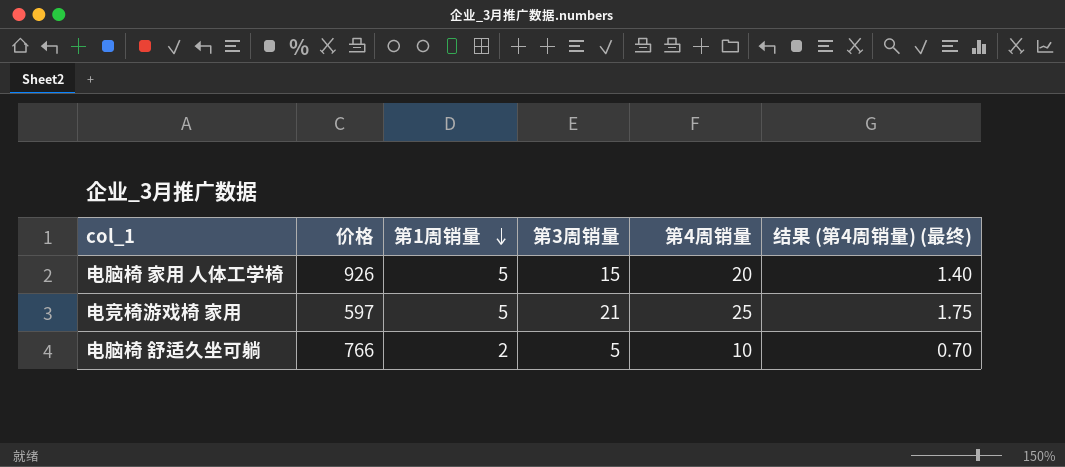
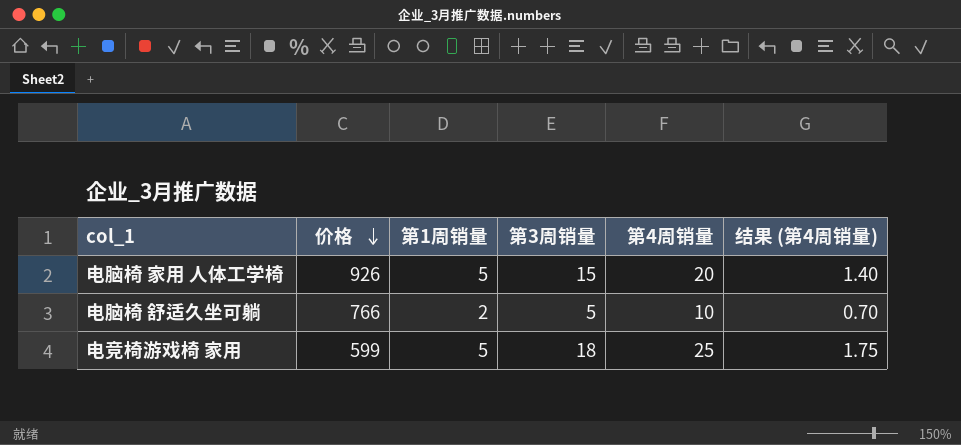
row order: 第1周销量 descending -> 价格 descending
column name: 结果 (第4周销量) (最终) -> 结果 (第4周销量)
电竞椅游戏椅 家用 | 价格: 597 -> 599
电竞椅游戏椅 家用 | 第3周销量: 21 -> 18

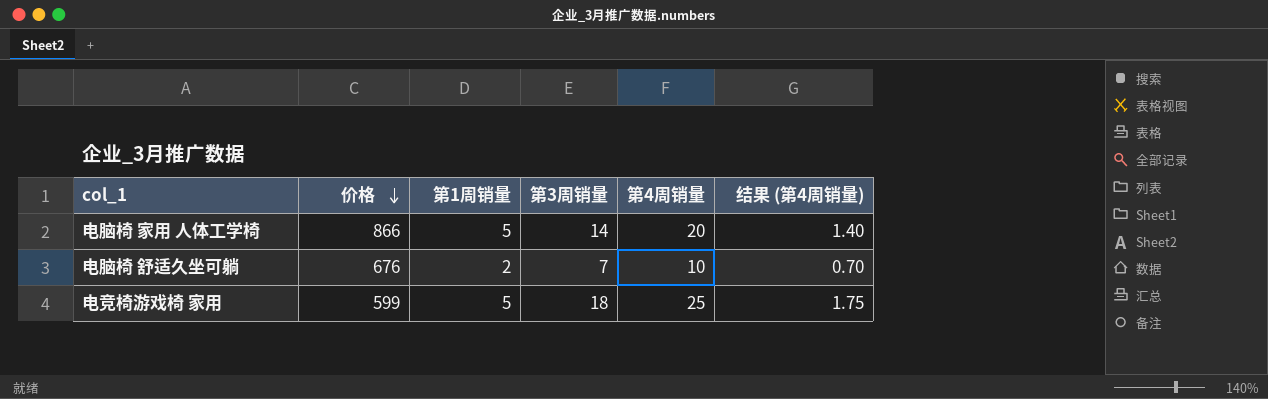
电脑椅 家用 人体工学椅 | 价格: 926 -> 866
电脑椅 家用 人体工学椅 | 第3周销量: 15 -> 14
电脑椅 舒适久坐可躺 | 价格: 766 -> 676
电脑椅 舒适久坐可躺 | 第3周销量: 5 -> 7

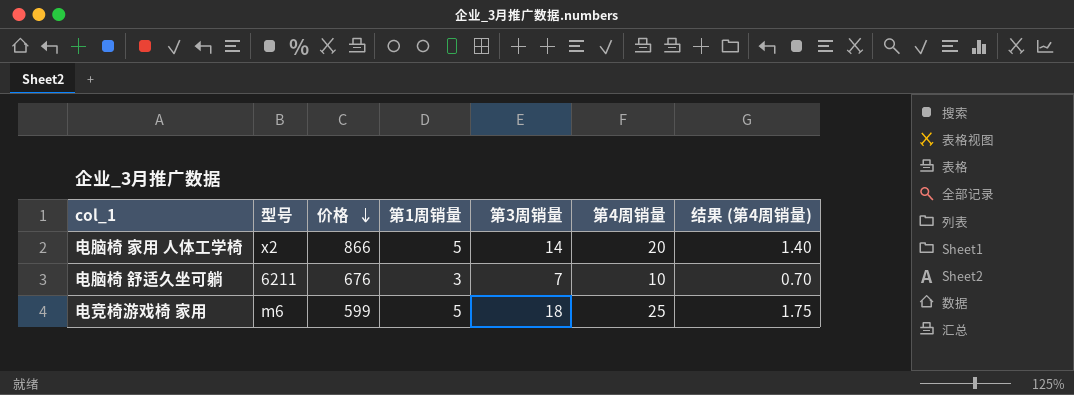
column 型号 | position: none -> 2
电脑椅 舒适久坐可躺 | 第1周销量: 2 -> 3

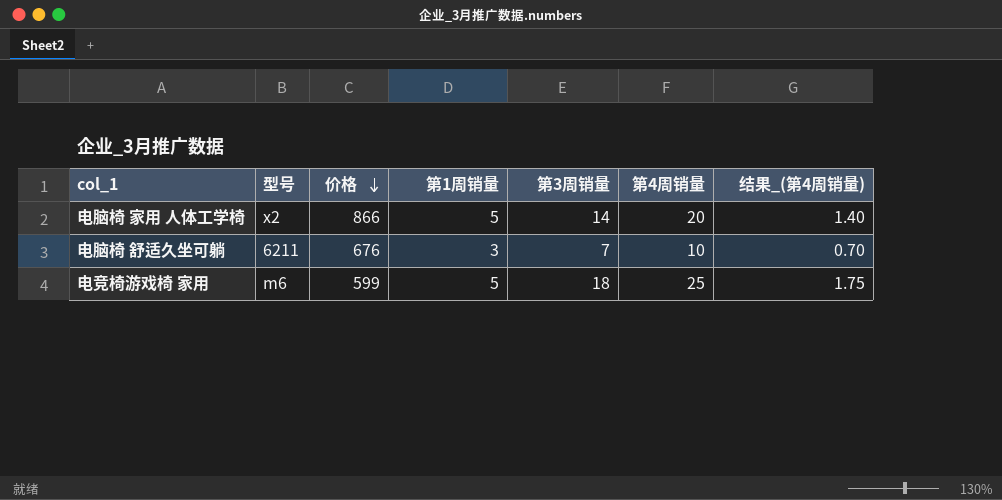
column name: 结果 (第4周销量) -> 结果_(第4周销量)

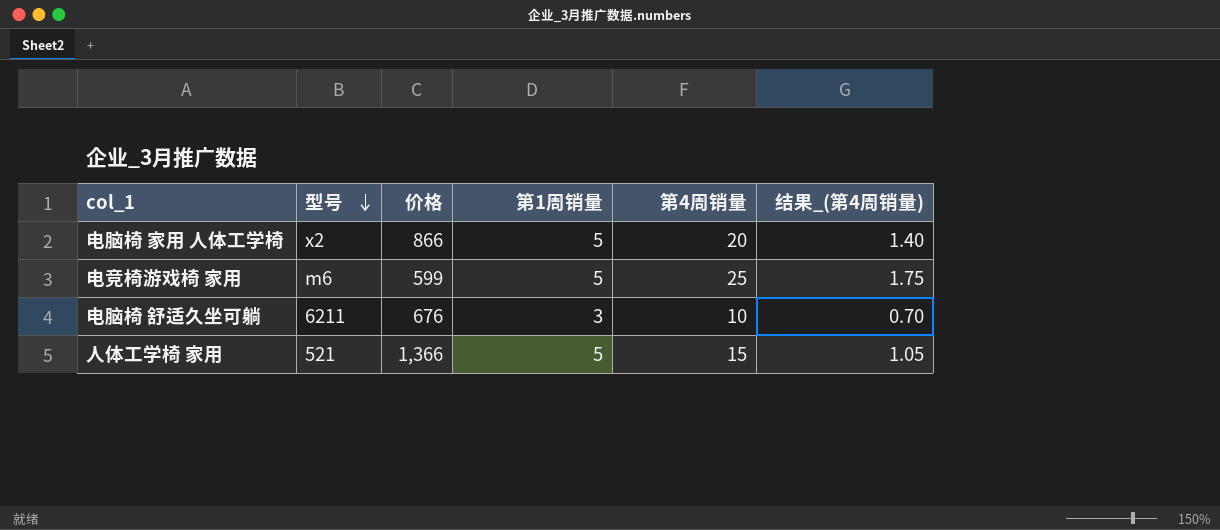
row order: 价格 descending -> 型号 descending
column 第3周销量 | position: 5 -> none
row 人体工学椅 家用: none -> 521 | 1,366 | 5 | 15 | 1.05

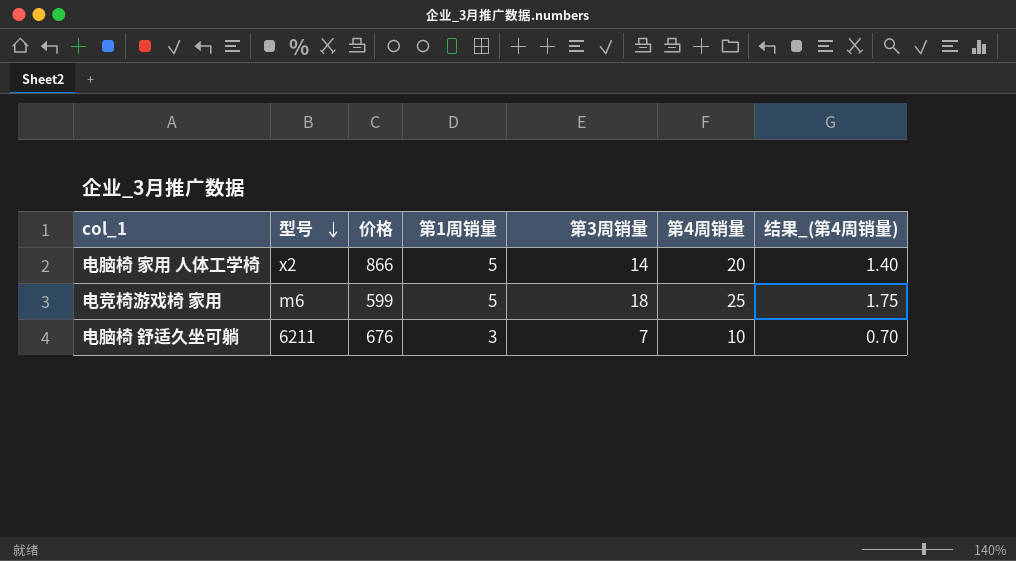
column 第3周销量 | position: none -> 5
row 人体工学椅 家用: 521 | 1,366 | 5 | 15 | 1.05 -> none

